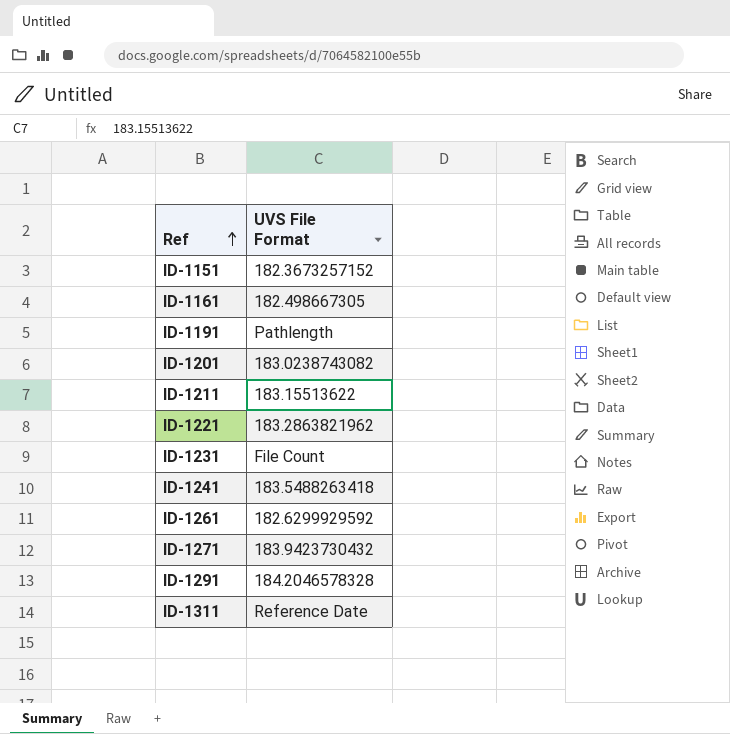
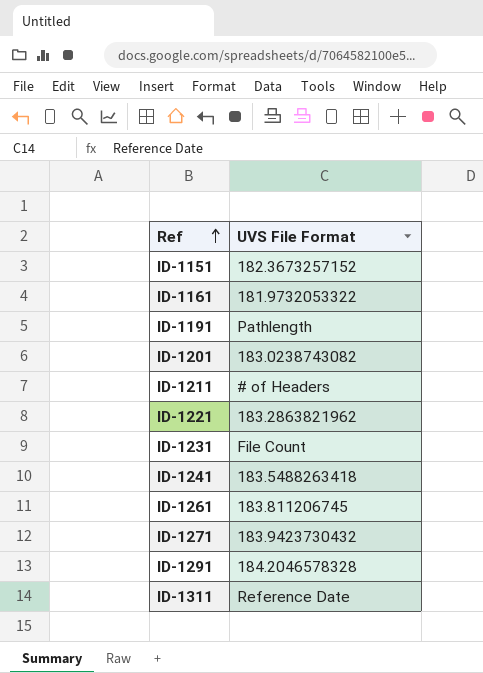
ID-1161 | UVS File Format: 182.498667305 -> 181.9732053322
ID-1211 | UVS File Format: 183.15513622 -> # of Headers
ID-1261 | UVS File Format: 182.6299929592 -> 183.811206745

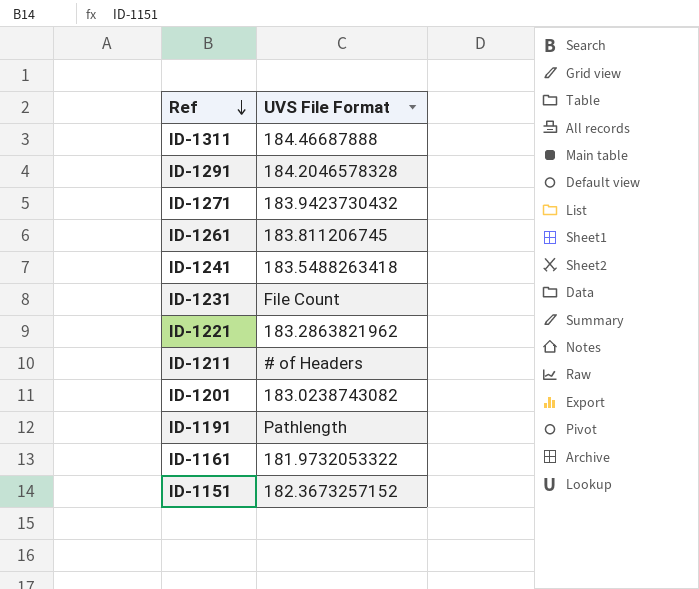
row order: Ref ascending -> Ref descending
ID-1311 | UVS File Format: Reference Date -> 184.46687888

